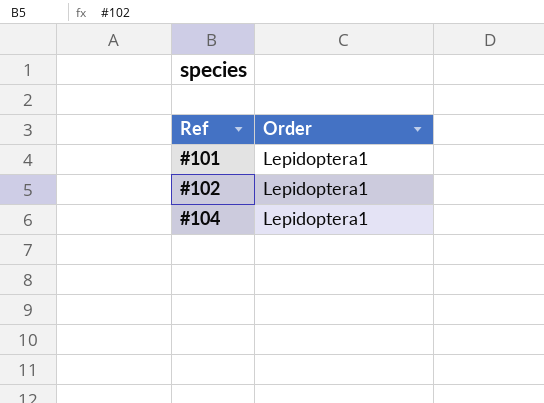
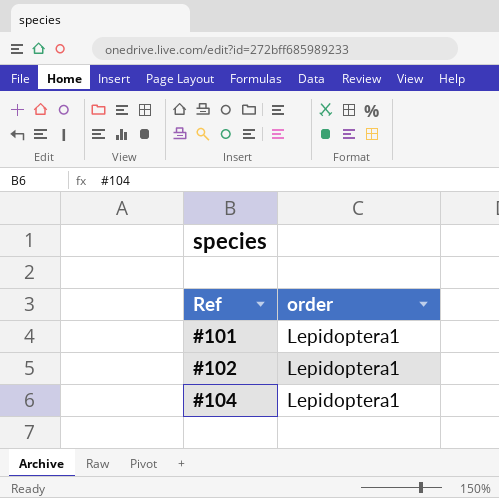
column name: Order -> order

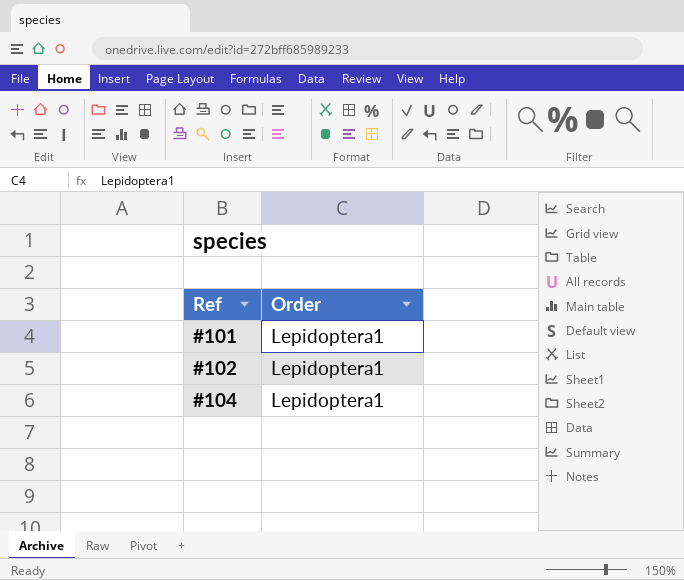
column name: order -> Order

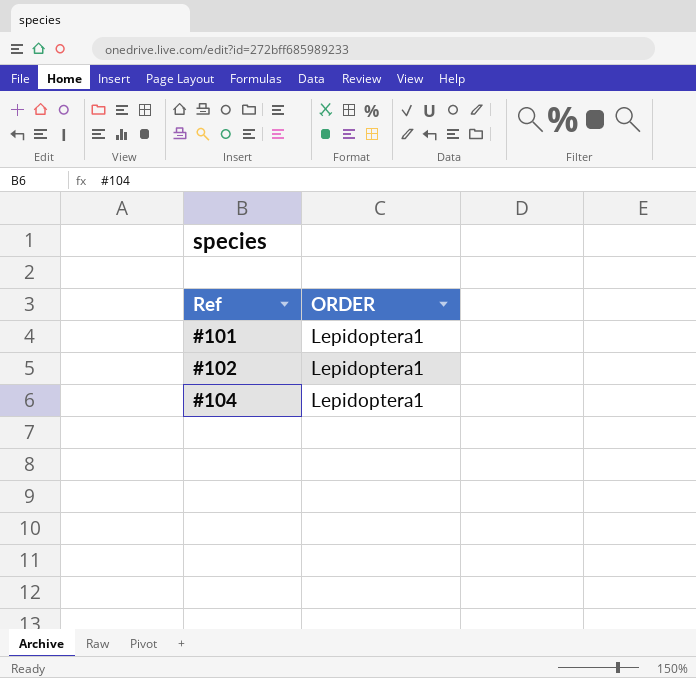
column name: Order -> ORDER

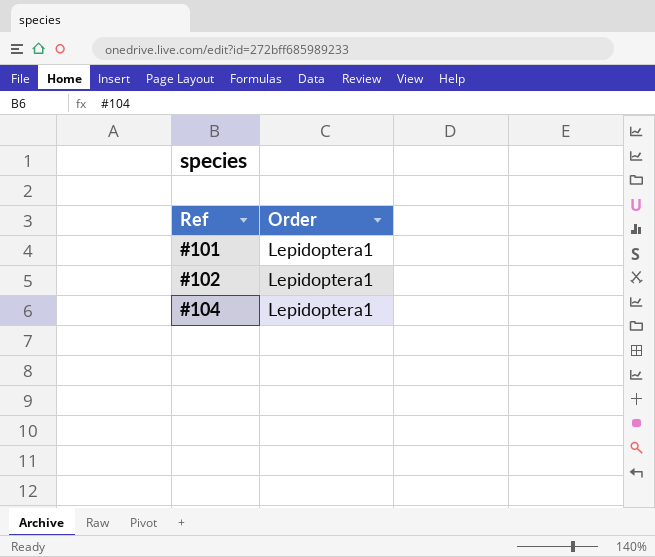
column name: ORDER -> Order

